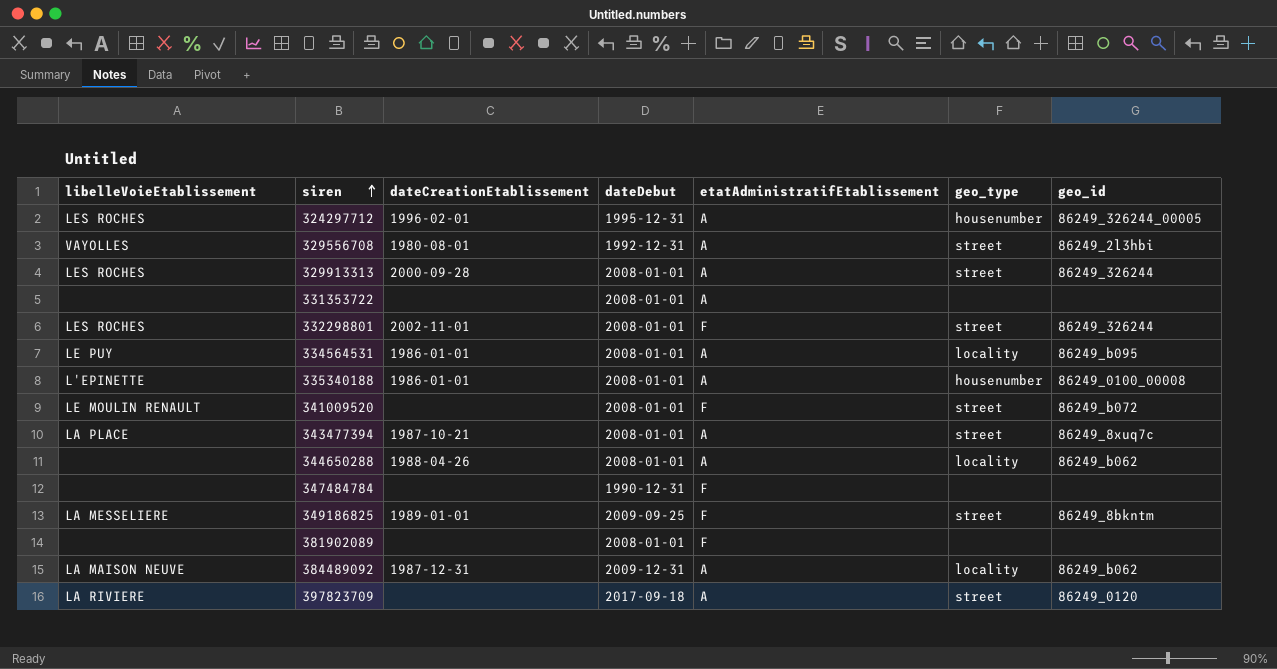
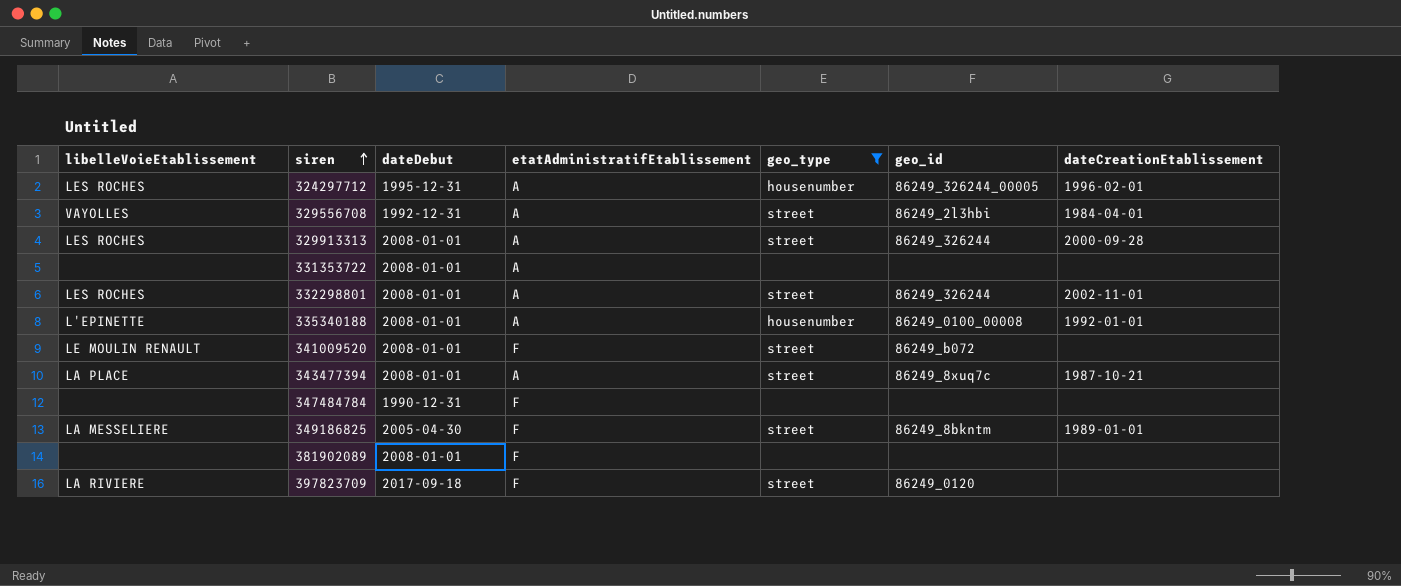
filter: none -> geo_type != locality
column dateCreationEtablissement | position: 3 -> 7
329556708 | dateCreationEtablissement: 1980-08-01 -> 1984-04-01
332298801 | etatAdministratifEtablissement: F -> A
335340188 | dateCreationEtablissement: 1986-01-01 -> 1992-01-01
349186825 | dateDebut: 2009-09-25 -> 2005-04-30
397823709 | etatAdministratifEtablissement: A -> F

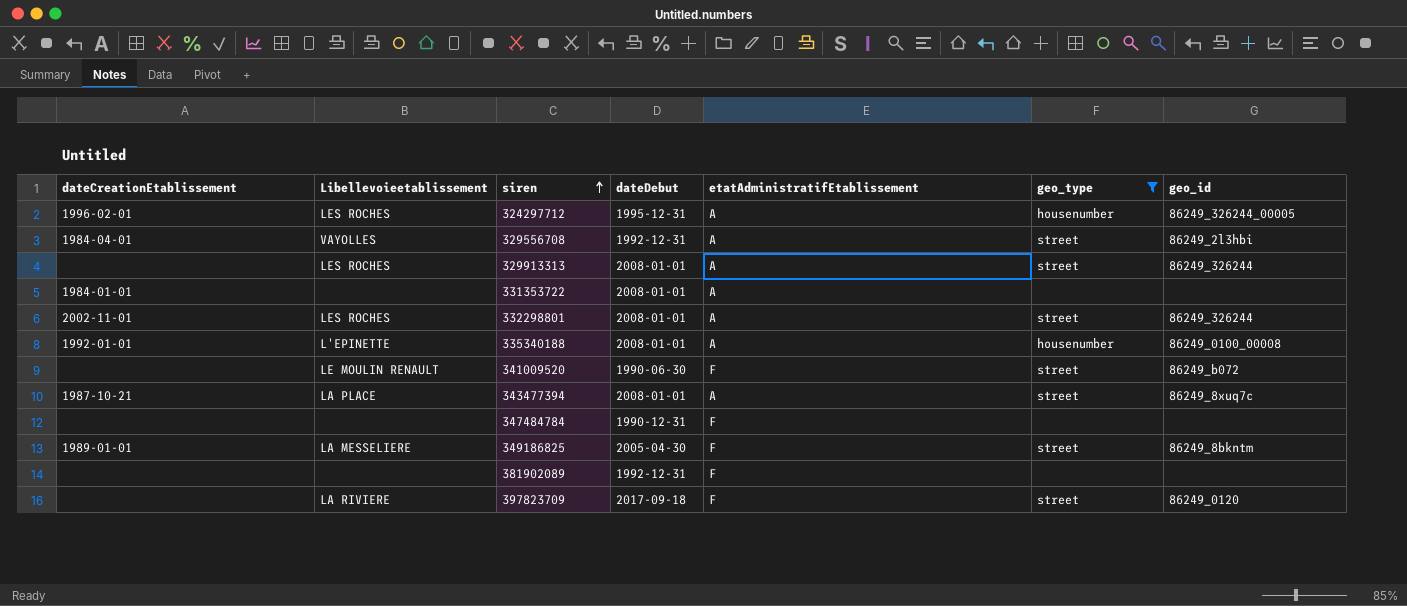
column dateCreationEtablissement | position: 7 -> 1
column name: libelleVoieEtablissement -> Libellevoieetablissement
329913313 | dateCreationEtablissement: 2000-09-28 -> none
331353722 | dateCreationEtablissement: none -> 1984-01-01
341009520 | dateDebut: 2008-01-01 -> 1990-06-30
381902089 | dateDebut: 2008-01-01 -> 1992-12-31

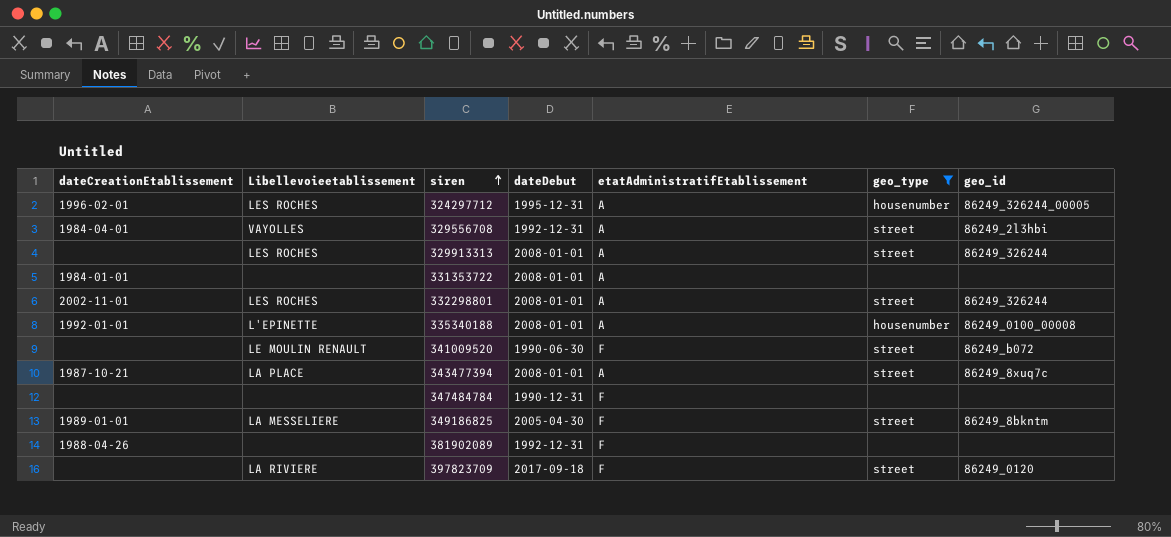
381902089 | dateCreationEtablissement: none -> 1988-04-26

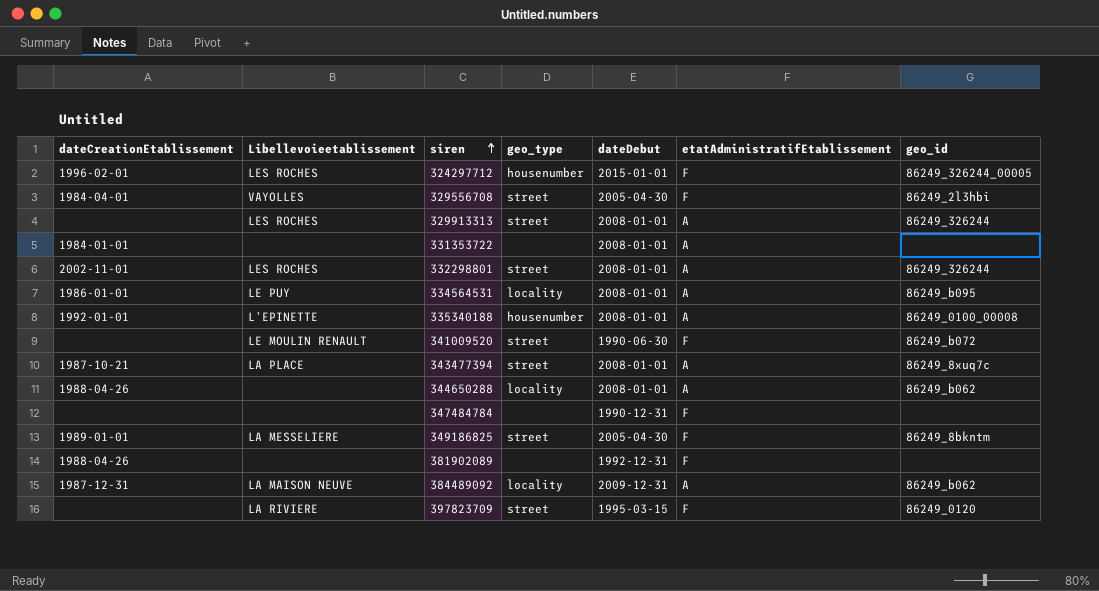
filter: geo_type != locality -> none
column geo_type | position: 6 -> 4
324297712 | dateDebut: 1995-12-31 -> 2015-01-01
324297712 | etatAdministratifEtablissement: A -> F
329556708 | dateDebut: 1992-12-31 -> 2005-04-30
329556708 | etatAdministratifEtablissement: A -> F
397823709 | dateDebut: 2017-09-18 -> 1995-03-15

